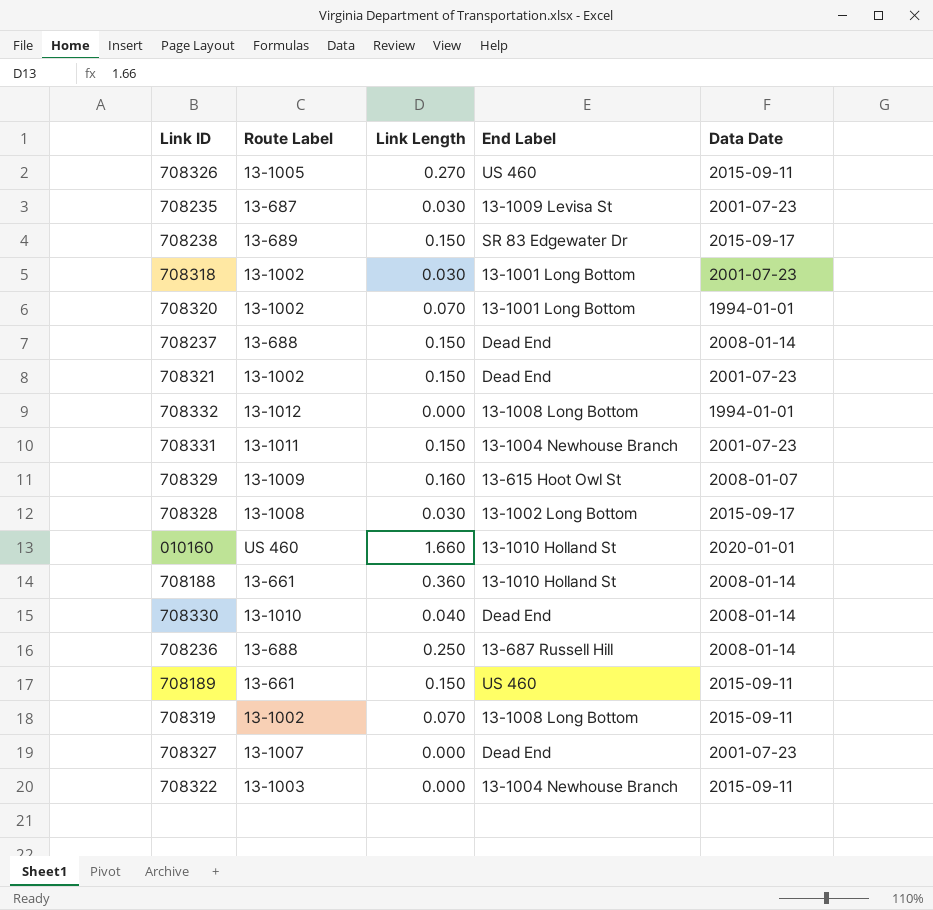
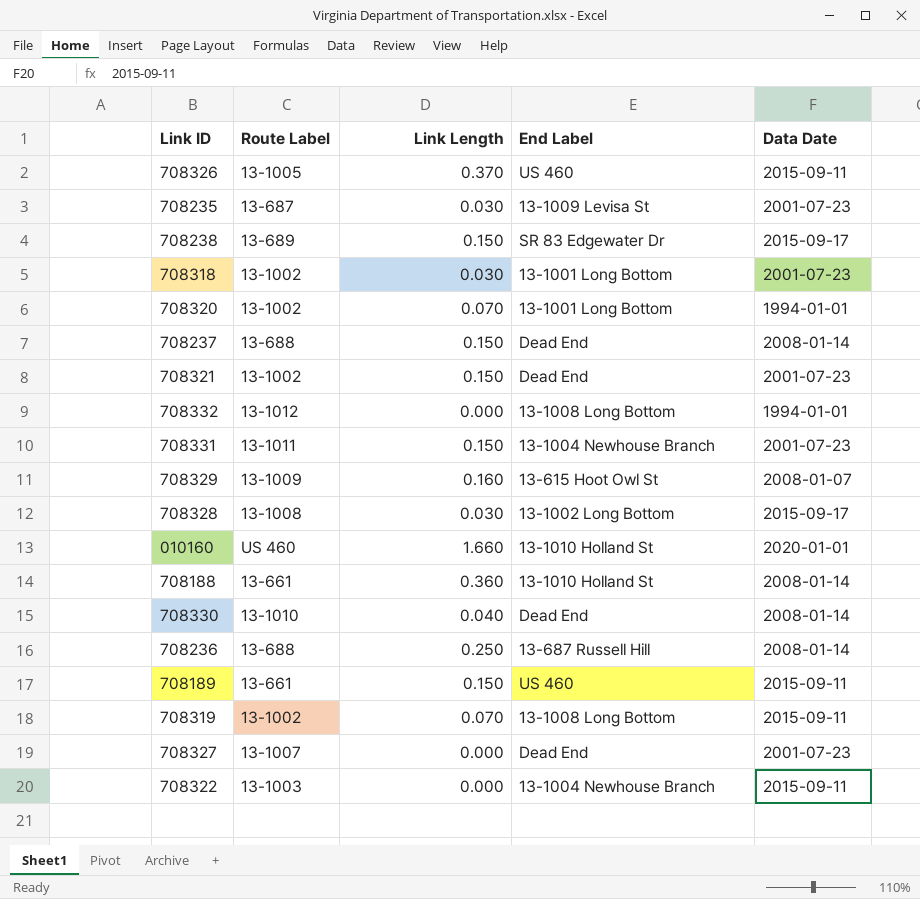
708326 | Link Length: 0.270 -> 0.370

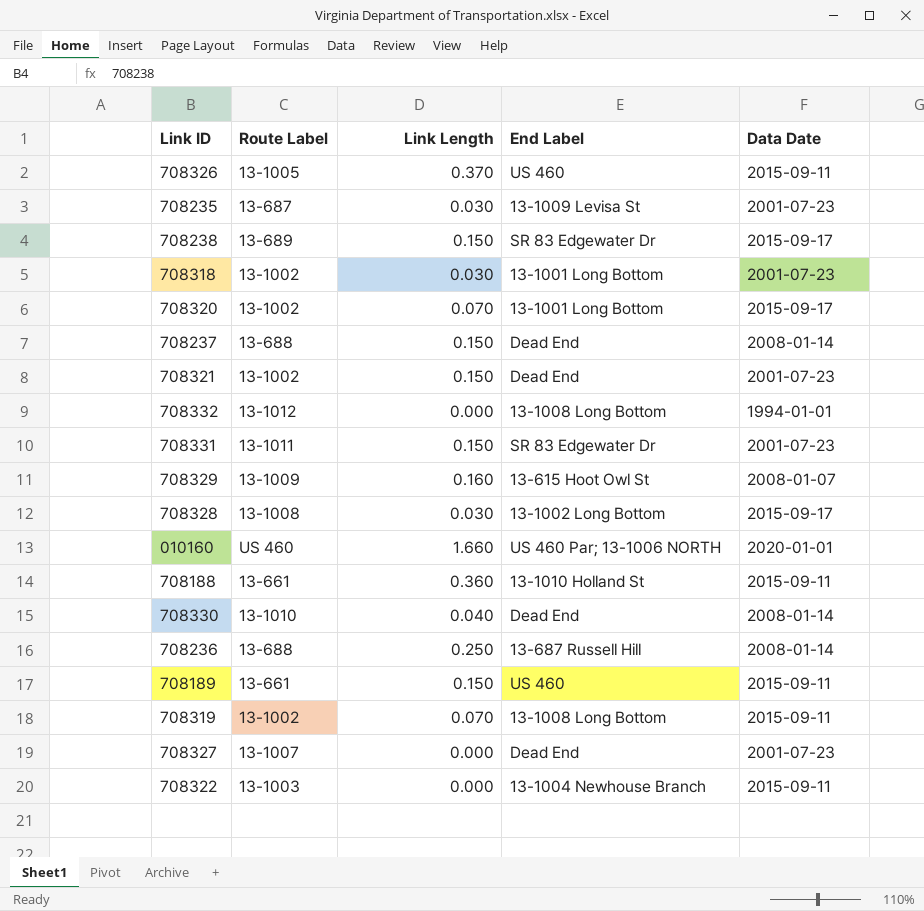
708320 | Data Date: 1994-01-01 -> 2015-09-17
708331 | End Label: 13-1004 Newhouse Branch -> SR 83 Edgewater Dr
010160 | End Label: 13-1010 Holland St -> US 460 Par; 13-1006 NORTH
708188 | Data Date: 2008-01-14 -> 2015-09-11

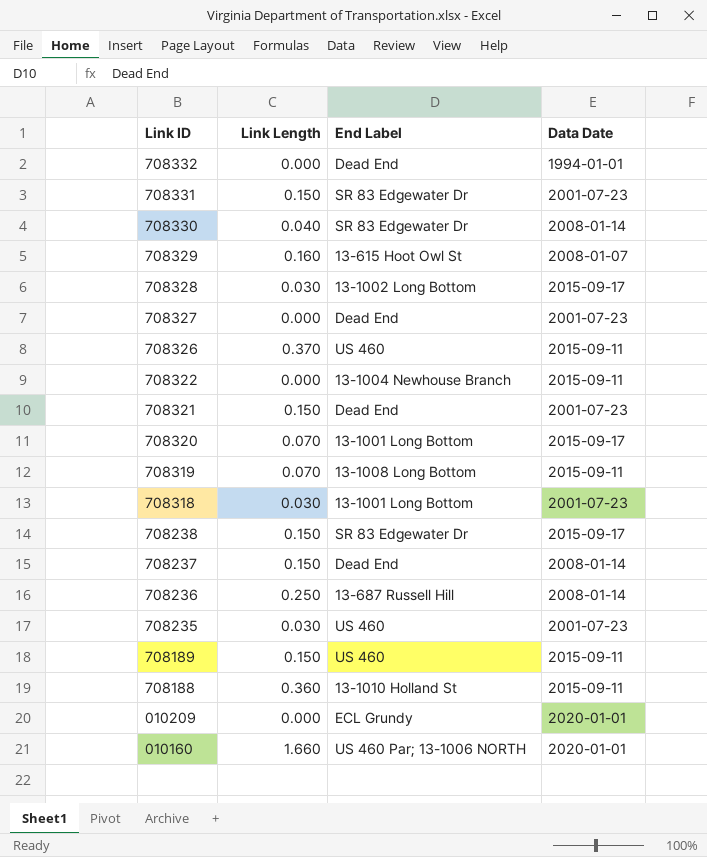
row order: none -> Link ID descending
column Route Label | position: 2 -> none
708332 | End Label: 13-1008 Long Bottom -> Dead End
708330 | End Label: Dead End -> SR 83 Edgewater Dr
708235 | End Label: 13-1009 Levisa St -> US 460
row 010209: none -> 0.000 | ECL Grundy | 2020-01-01

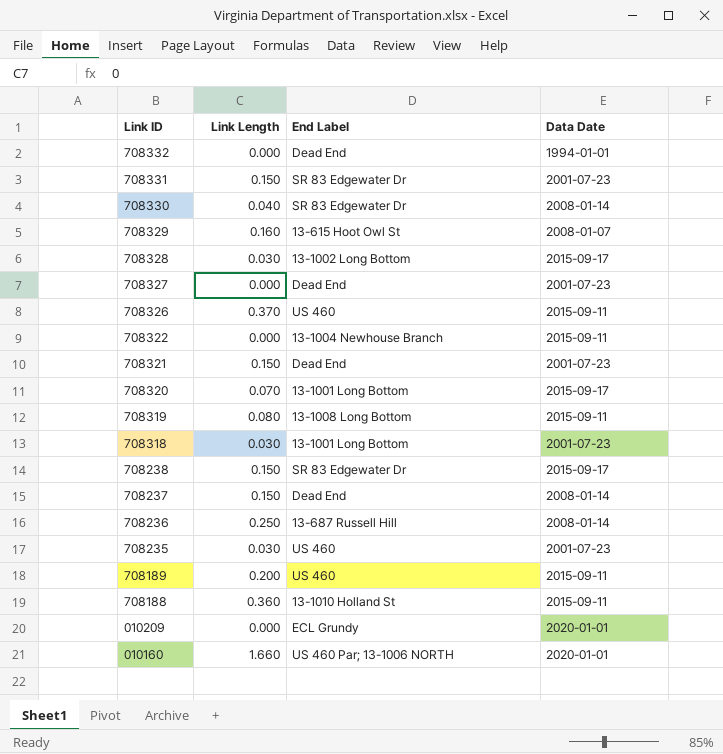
708319 | Link Length: 0.070 -> 0.080
708189 | Link Length: 0.150 -> 0.200

